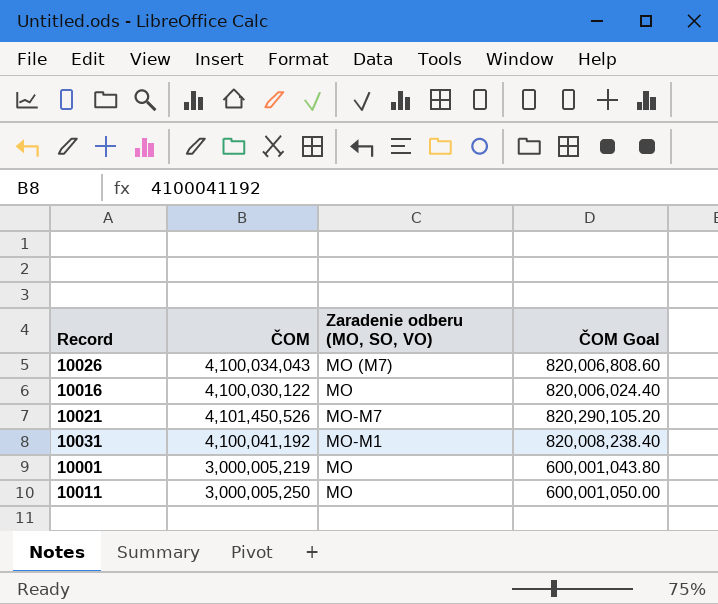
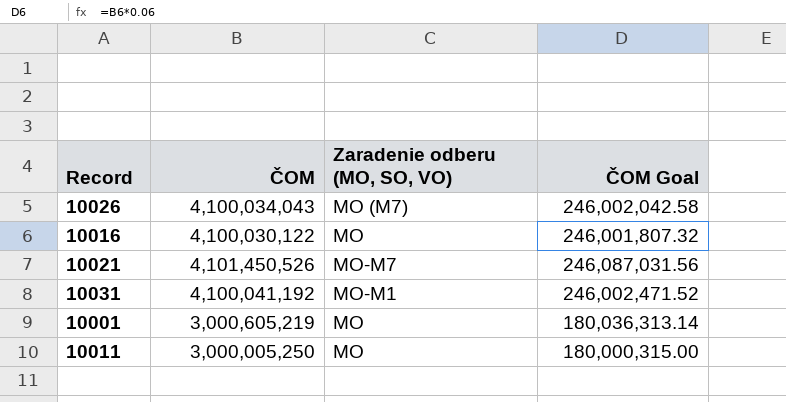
column ČOM Goal | formula: [ČOM] * 0.2 -> [ČOM] * 0.06
10001 | ČOM: 3,000,005,219 -> 3,000,605,219

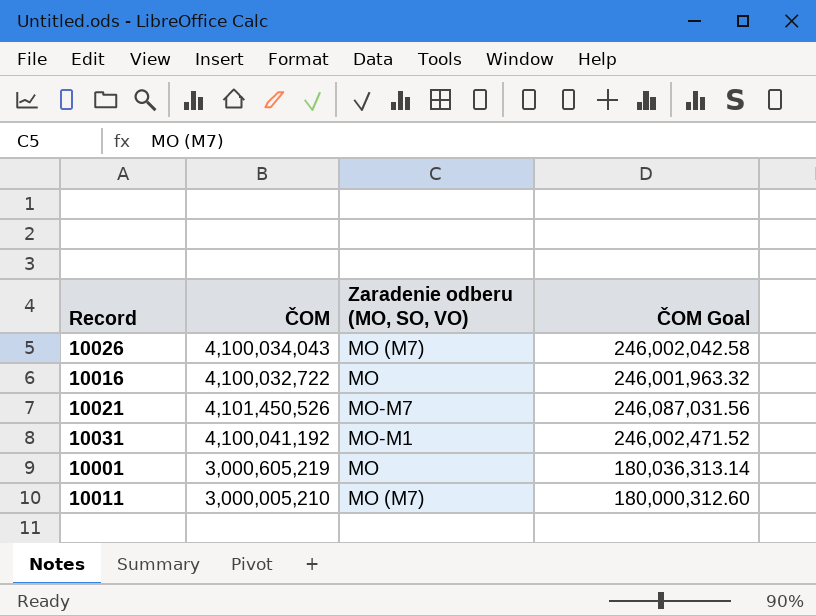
10016 | ČOM: 4,100,030,122 -> 4,100,032,722
10016 | ČOM Goal: 246,001,807.32 -> 246,001,963.32
10011 | ČOM: 3,000,005,250 -> 3,000,005,210
10011 | Zaradenie odberu (MO, SO, VO): MO -> MO (M7)
10011 | ČOM Goal: 180,000,315.00 -> 180,000,312.60

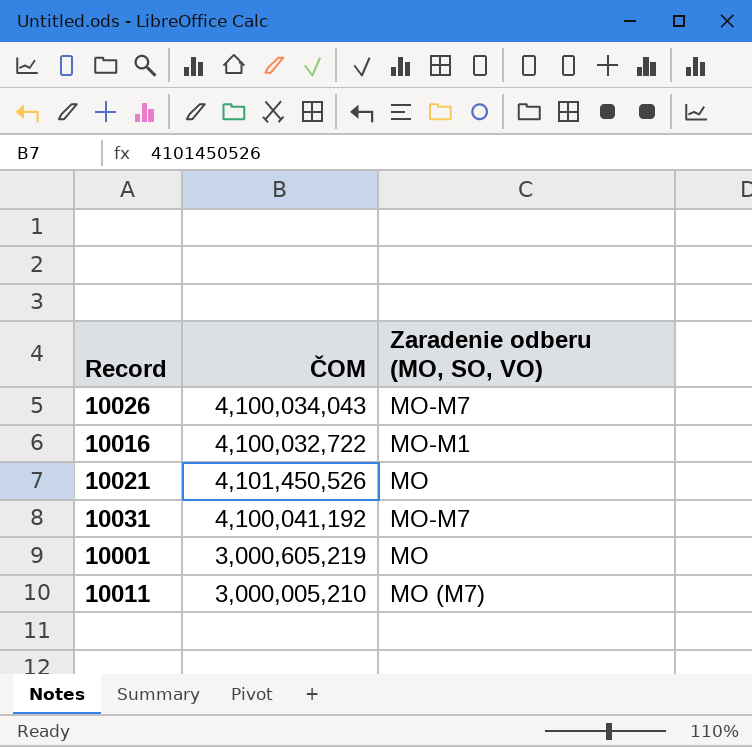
column ČOM Goal | formula: [ČOM] * 0.06 -> none
10026 | Zaradenie odberu (MO, SO, VO): MO (M7) -> MO-M7
10016 | Zaradenie odberu (MO, SO, VO): MO -> MO-M1
10021 | Zaradenie odberu (MO, SO, VO): MO-M7 -> MO
10031 | Zaradenie odberu (MO, SO, VO): MO-M1 -> MO-M7

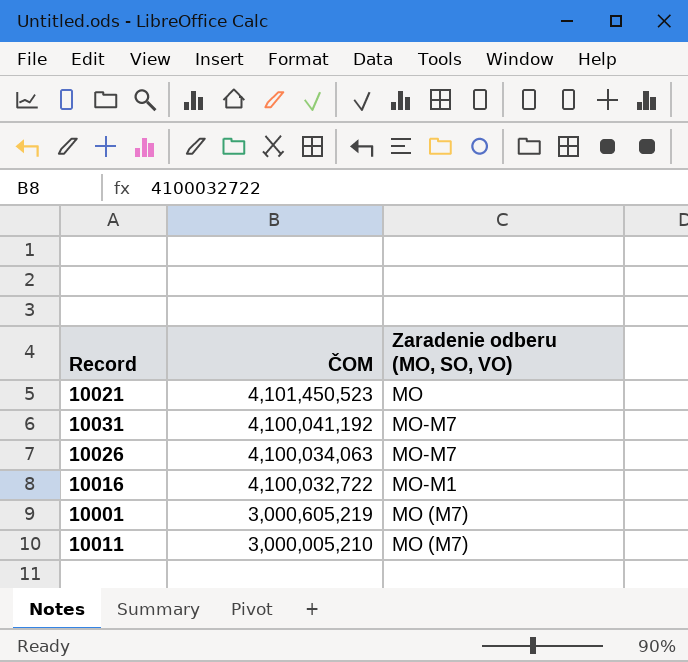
row order: none -> ČOM descending
10021 | ČOM: 4,101,450,526 -> 4,101,450,523
10026 | ČOM: 4,100,034,043 -> 4,100,034,063
10001 | Zaradenie odberu (MO, SO, VO): MO -> MO (M7)

